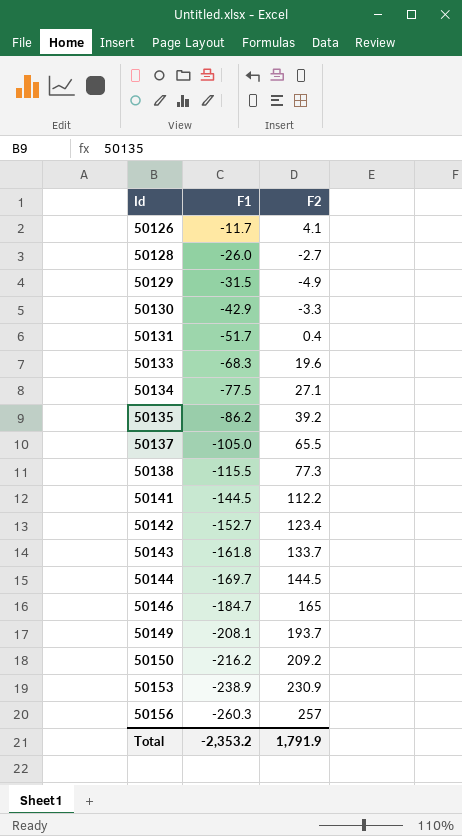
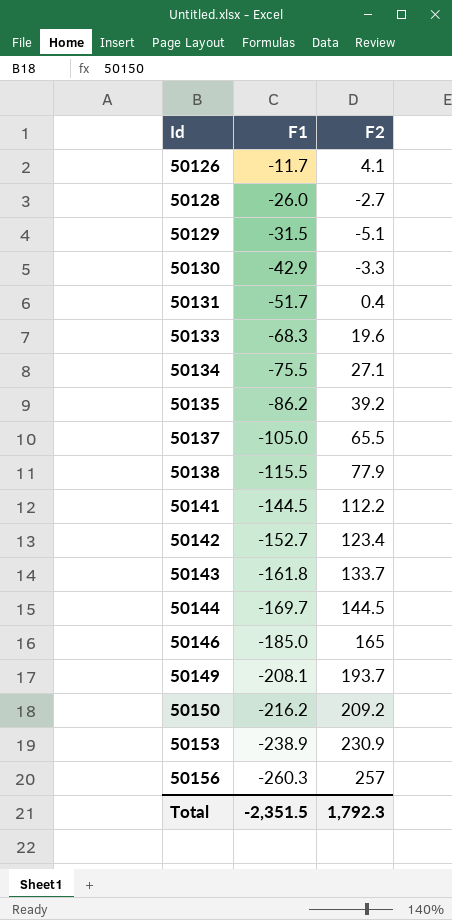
50129 | F2: -4.9 -> -5.1
50134 | F1: -77.5 -> -75.5
50138 | F2: 77.3 -> 77.9
50146 | F1: -184.7 -> -185.0
Total | F1: -2,353.2 -> -2,351.5
Total | F2: 1,791.9 -> 1,792.3

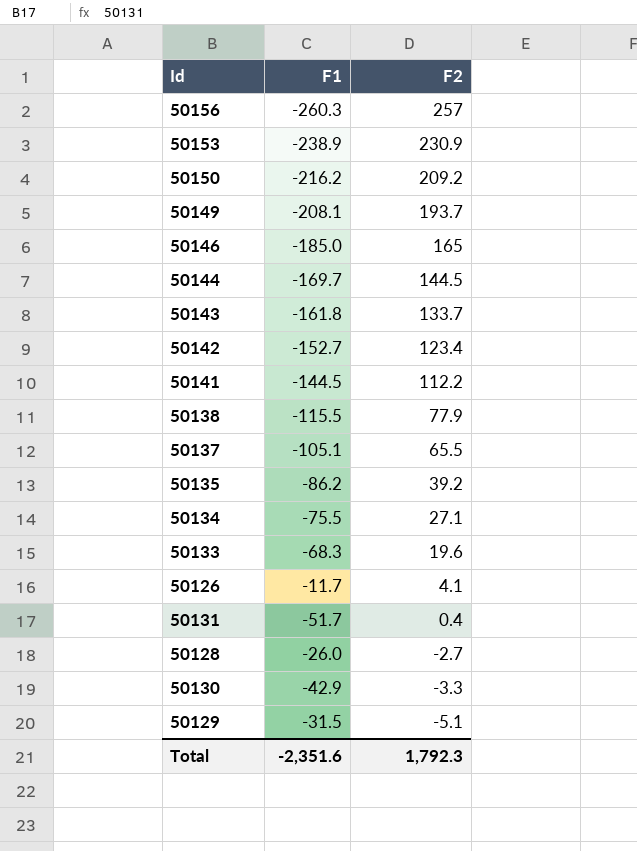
row order: Id ascending -> F2 descending
50137 | F1: -105.0 -> -105.1
Total | F1: -2,351.5 -> -2,351.6

